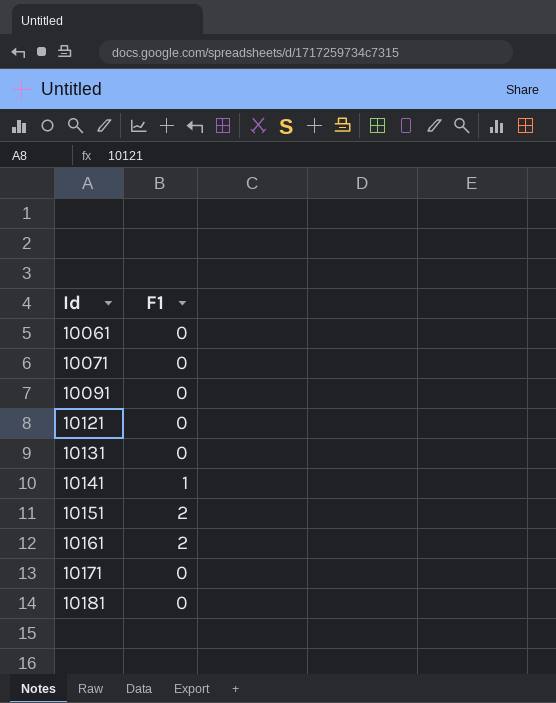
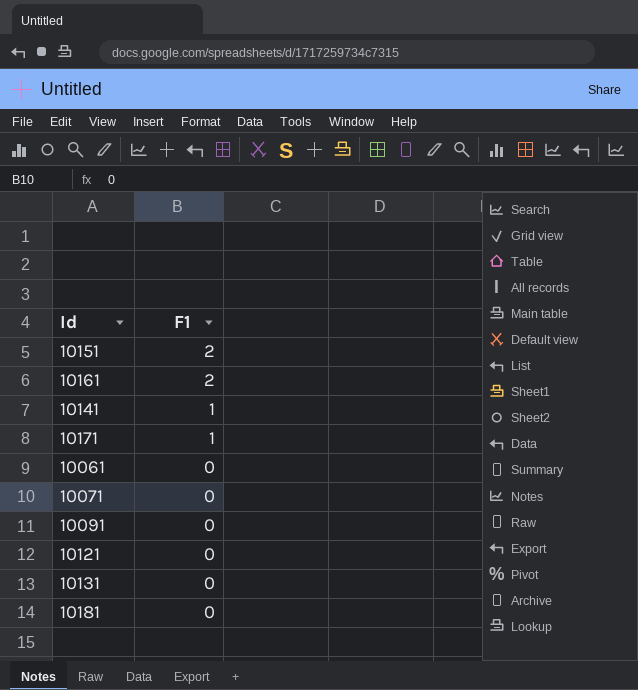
row order: Id ascending -> F1 descending
10171 | F1: 0 -> 1

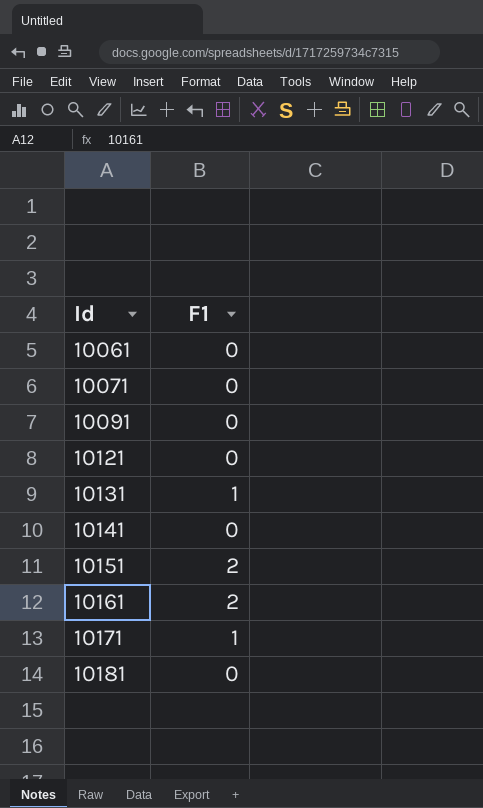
row order: F1 descending -> Id ascending
10131 | F1: 0 -> 1
10141 | F1: 1 -> 0

